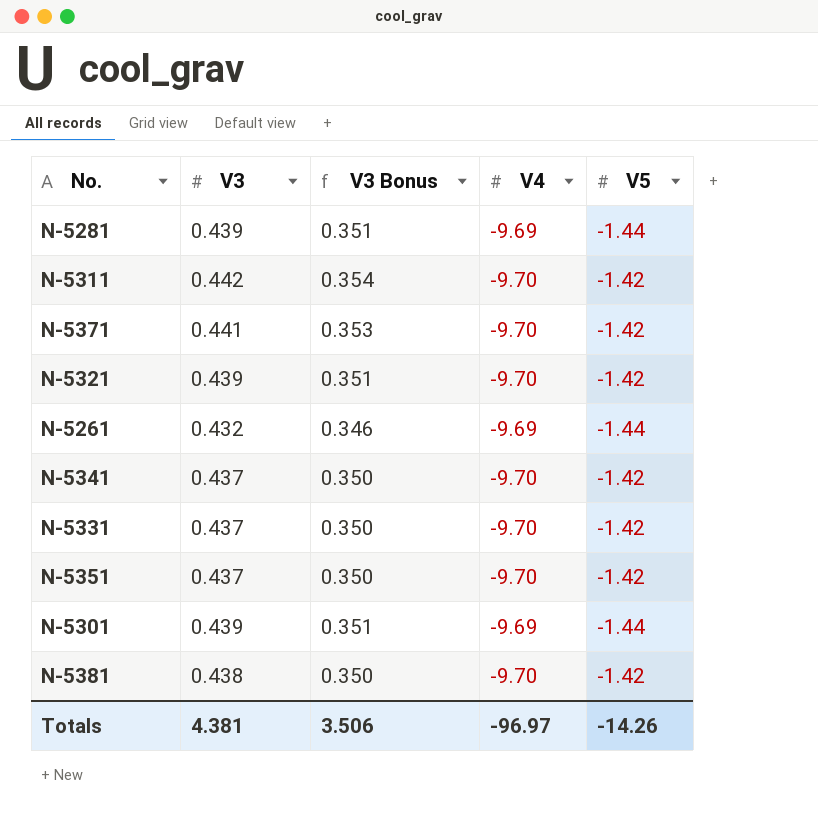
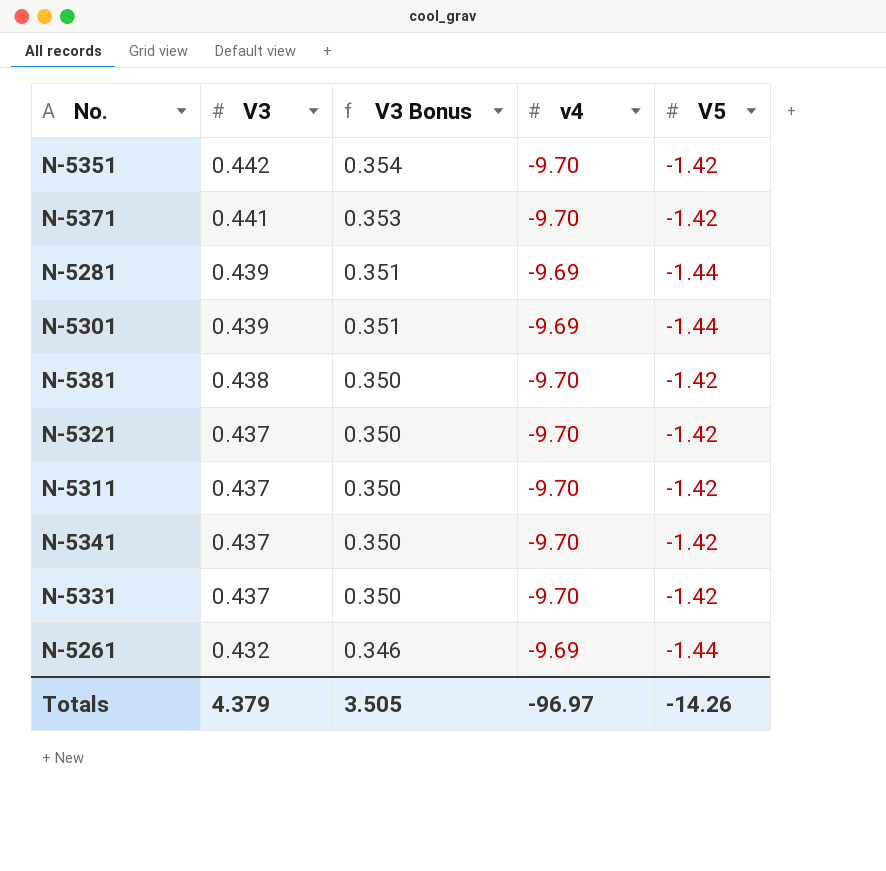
row order: none -> V3 descending
column name: V4 -> v4
N-5351 | V3: 0.437 -> 0.442
N-5351 | V3 Bonus: 0.350 -> 0.354
N-5321 | V3: 0.439 -> 0.437
N-5321 | V3 Bonus: 0.351 -> 0.350
N-5311 | V3: 0.442 -> 0.437
N-5311 | V3 Bonus: 0.354 -> 0.350
Totals | V3: 4.381 -> 4.379
Totals | V3 Bonus: 3.506 -> 3.505

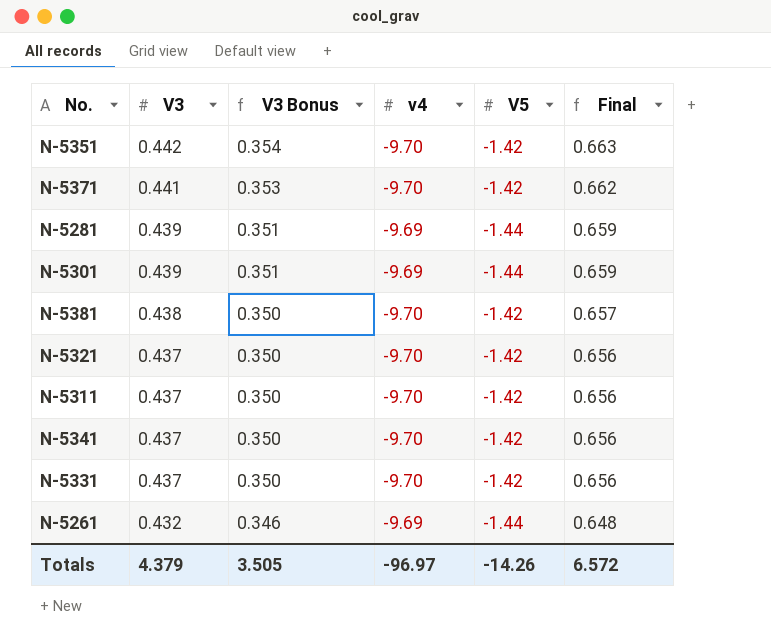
column Final | formula: none -> [V3] * 1.5

